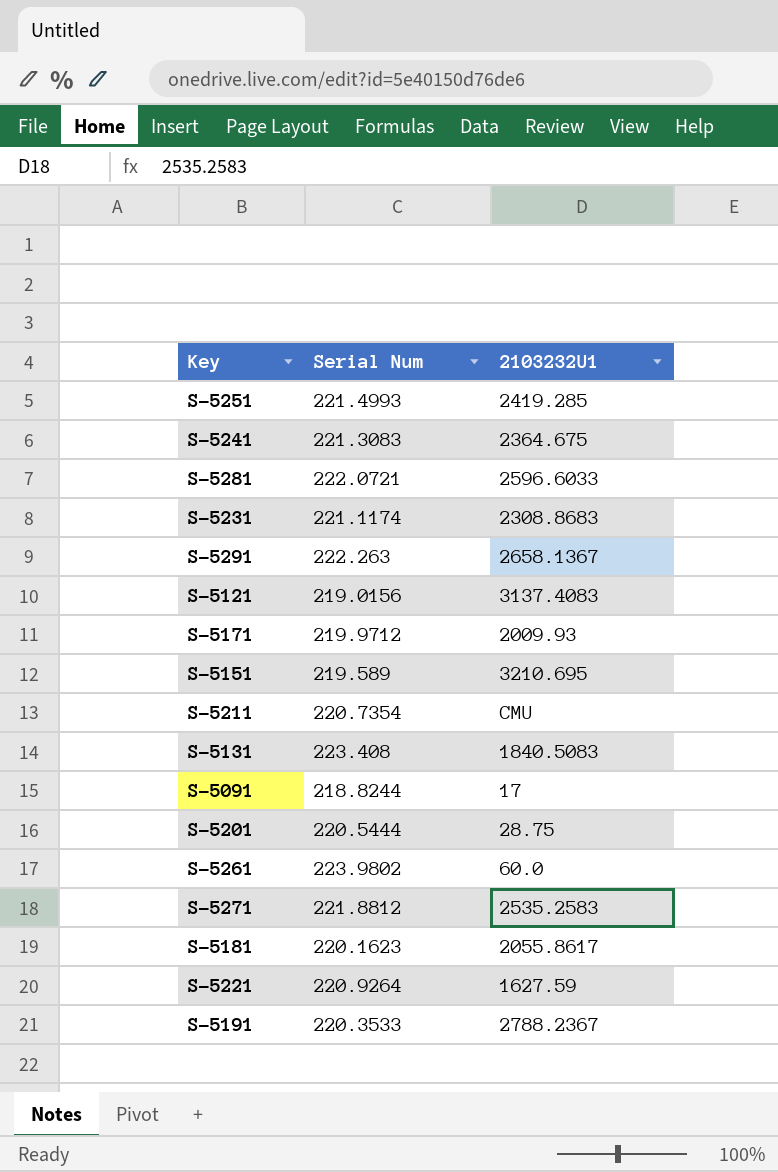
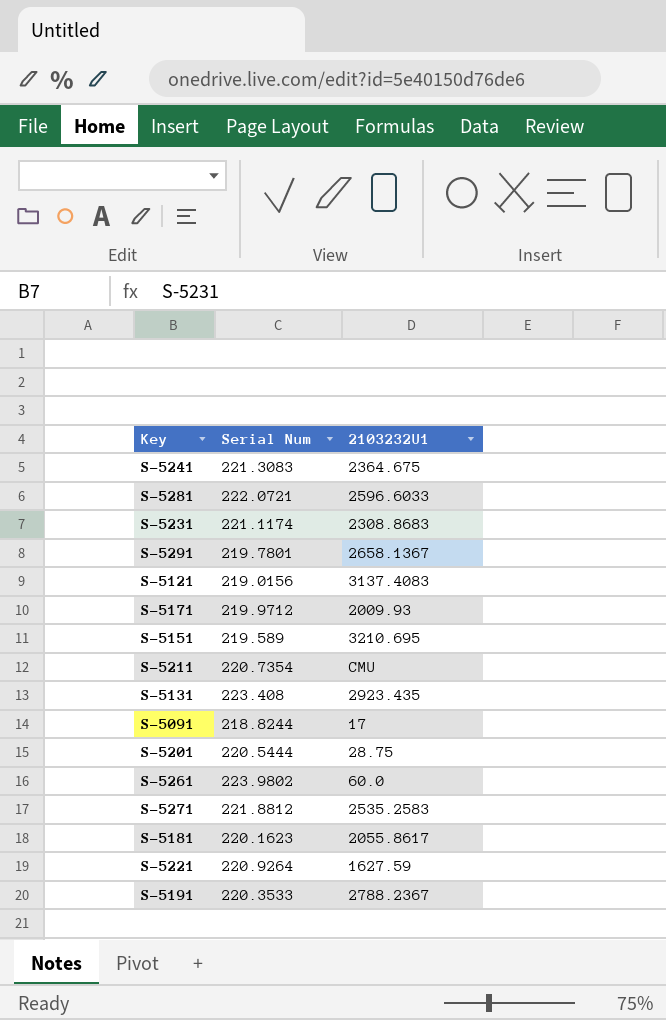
row S-5251: 221.4993 | 2419.285 -> none
S-5291 | Serial Num: 222.263 -> 219.7801
S-5131 | 2103232U1: 1840.5083 -> 2923.435

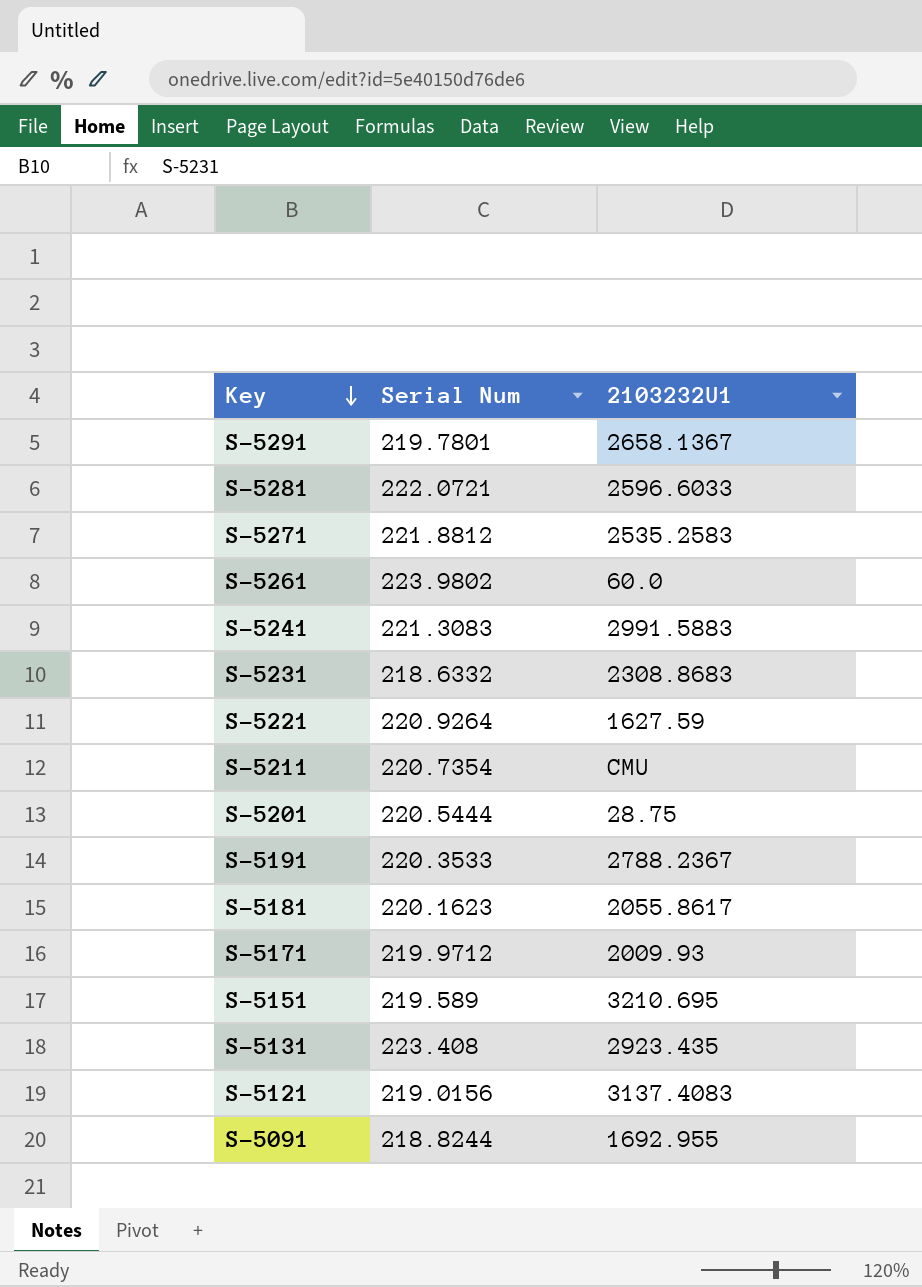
row order: none -> Key descending
S-5241 | 2103232U1: 2364.675 -> 2991.5883
S-5231 | Serial Num: 221.1174 -> 218.6332
S-5091 | 2103232U1: 17 -> 1692.955

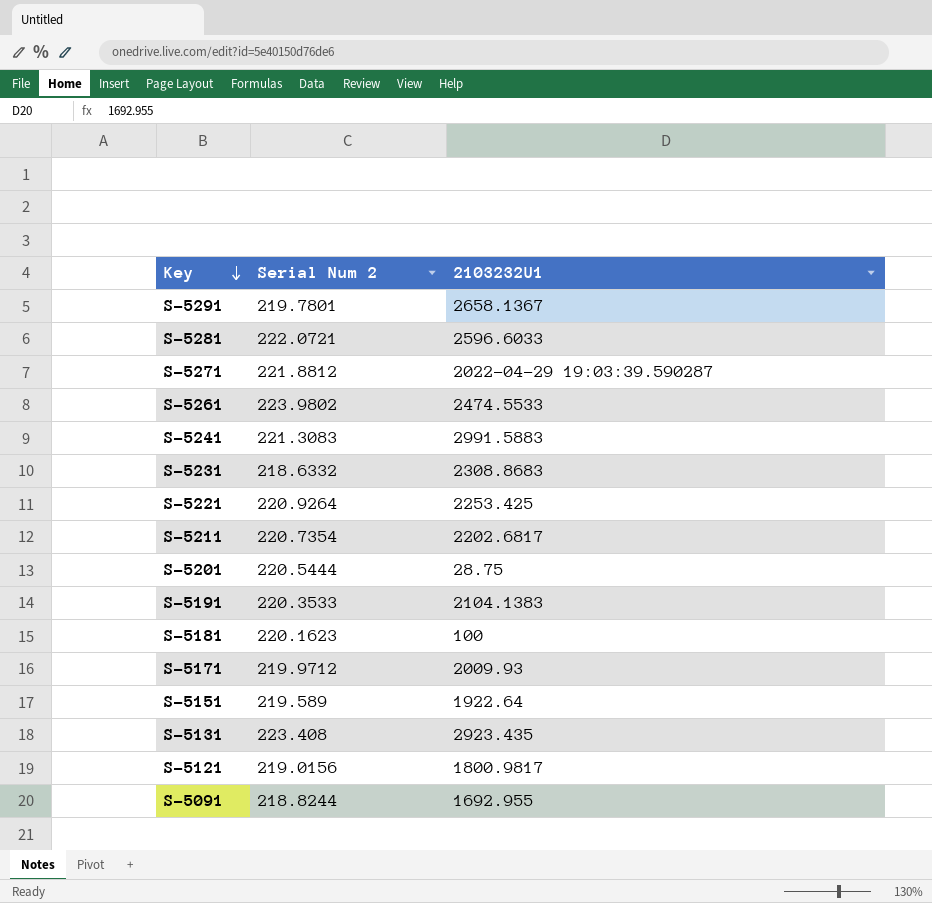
column name: Serial Num -> Serial Num 2
S-5271 | 2103232U1: 2535.2583 -> 2022-04-29 19:03:39.590287
S-5261 | 2103232U1: 60.0 -> 2474.5533
S-5221 | 2103232U1: 1627.59 -> 2253.425
S-5211 | 2103232U1: CMU -> 2202.6817
S-5191 | 2103232U1: 2788.2367 -> 2104.1383
S-5181 | 2103232U1: 2055.8617 -> 100
S-5151 | 2103232U1: 3210.695 -> 1922.64
S-5121 | 2103232U1: 3137.4083 -> 1800.9817

